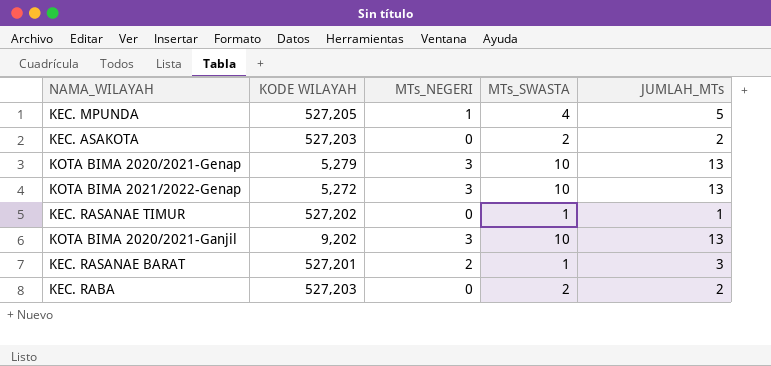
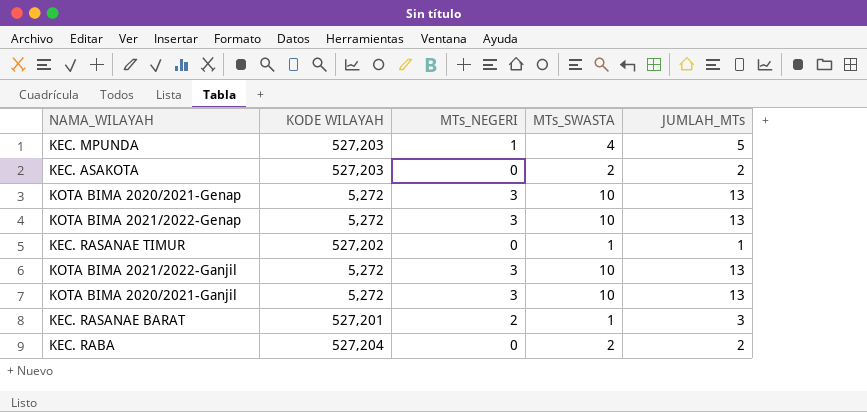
KEC. MPUNDA | KODE WILAYAH: 527,205 -> 527,203
KOTA BIMA 2020/2021-Genap | KODE WILAYAH: 5,279 -> 5,272
row KOTA BIMA 2021/2022-Ganjil: none -> 5,272 | 3 | 10 | 13
KOTA BIMA 2020/2021-Ganjil | KODE WILAYAH: 9,202 -> 5,272
KEC. RABA | KODE WILAYAH: 527,203 -> 527,204

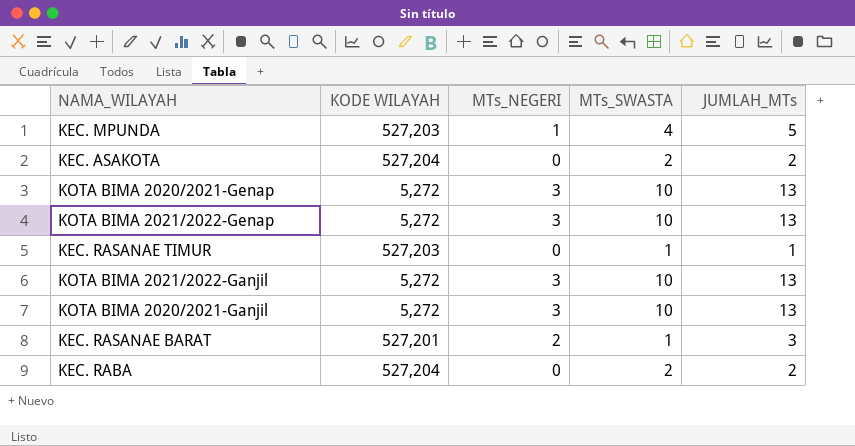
KEC. ASAKOTA | KODE WILAYAH: 527,203 -> 527,204
KEC. RASANAE TIMUR | KODE WILAYAH: 527,202 -> 527,203

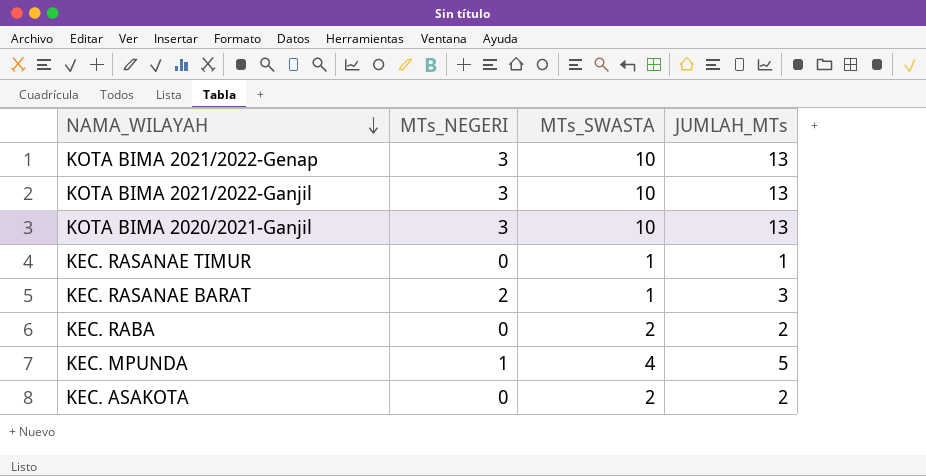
row order: none -> NAMA_WILAYAH descending
column KODE WILAYAH | position: 2 -> none
row KOTA BIMA 2020/2021-Genap: 5,272 | 3 | 10 | 13 -> none

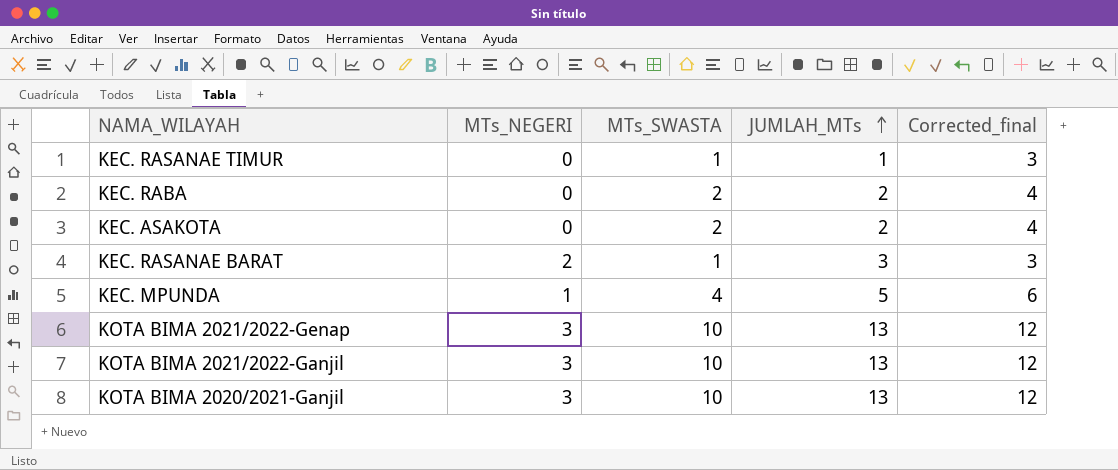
row order: NAMA_WILAYAH descending -> JUMLAH_MTs ascending
column Corrected_final | formula: none -> [MTs_SWASTA] + 2

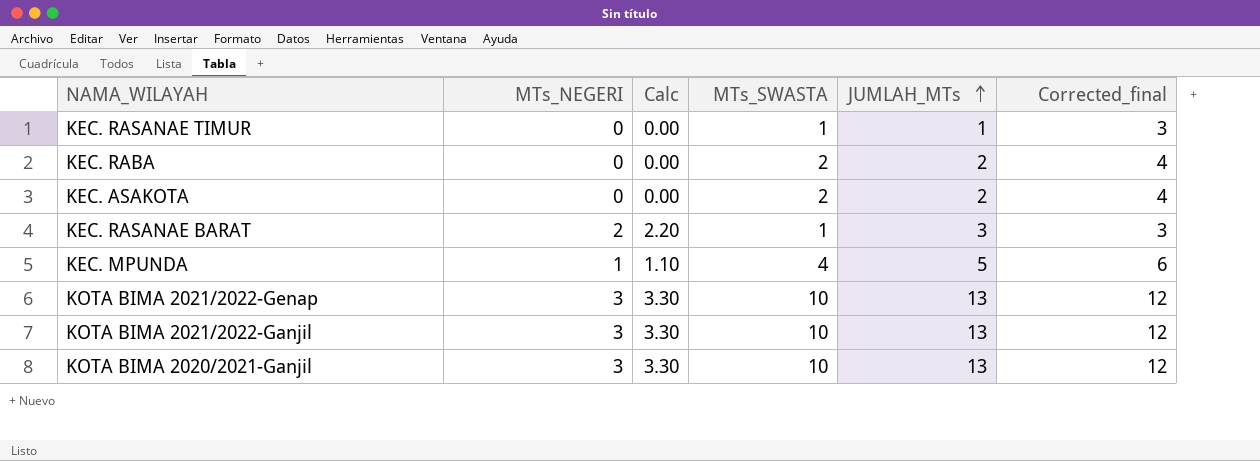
column Calc | formula: none -> [MTs_NEGERI] * 1.1

